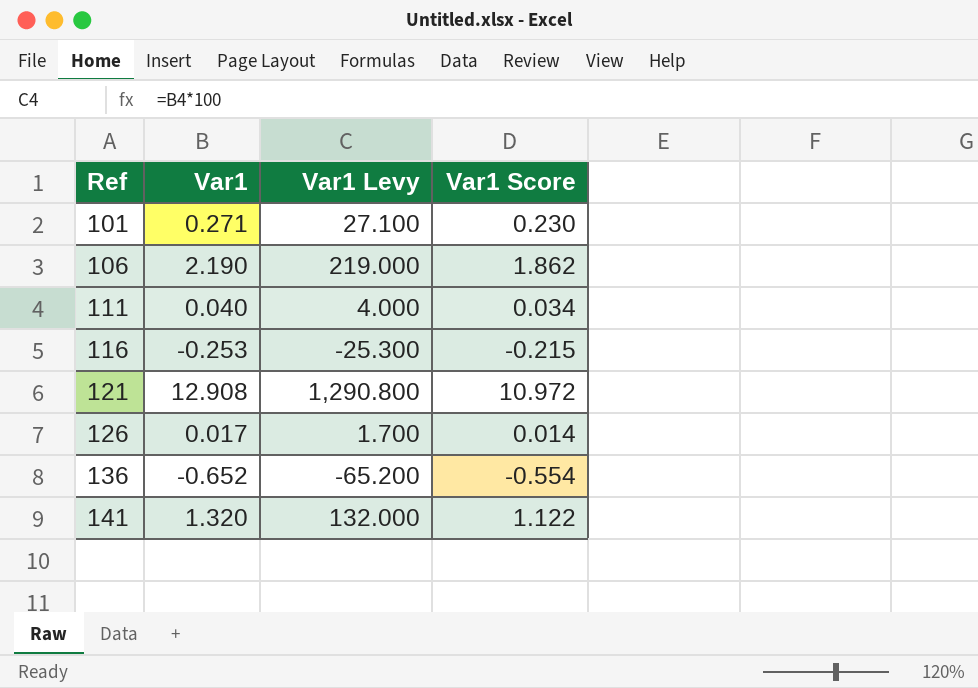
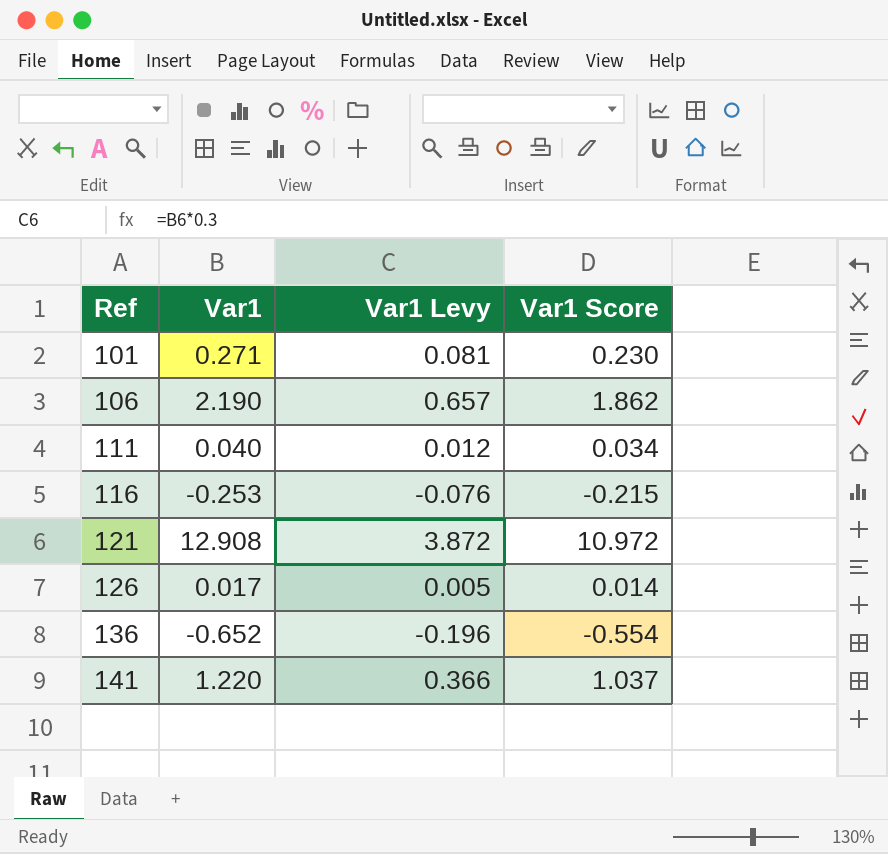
column Var1 Levy | formula: [Var1] * 100 -> [Var1] * 0.3
141 | Var1: 1.320 -> 1.220
141 | Var1 Score: 1.122 -> 1.037

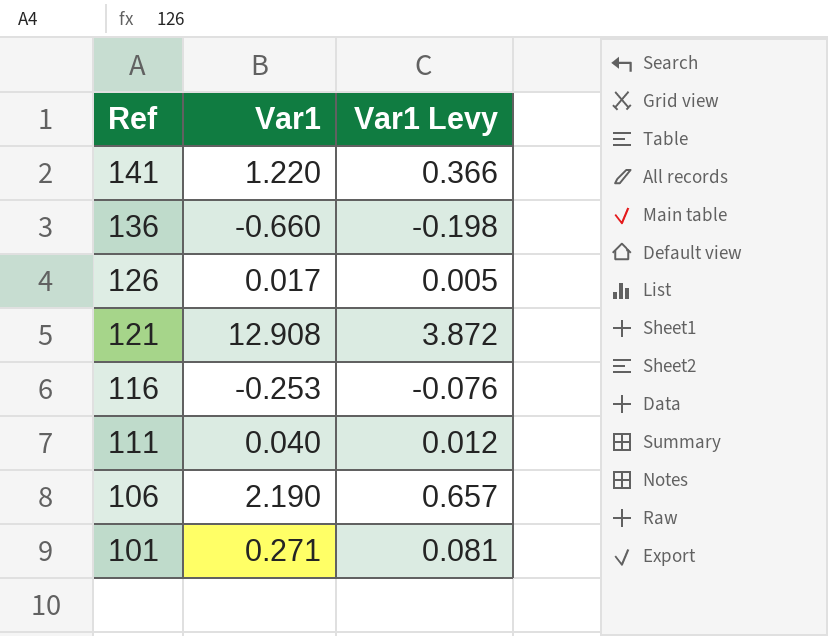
row order: Ref ascending -> Ref descending
column Var1 Score | formula: [Var1] * 0.85 -> none
136 | Var1: -0.652 -> -0.660
136 | Var1 Levy: -0.196 -> -0.198

